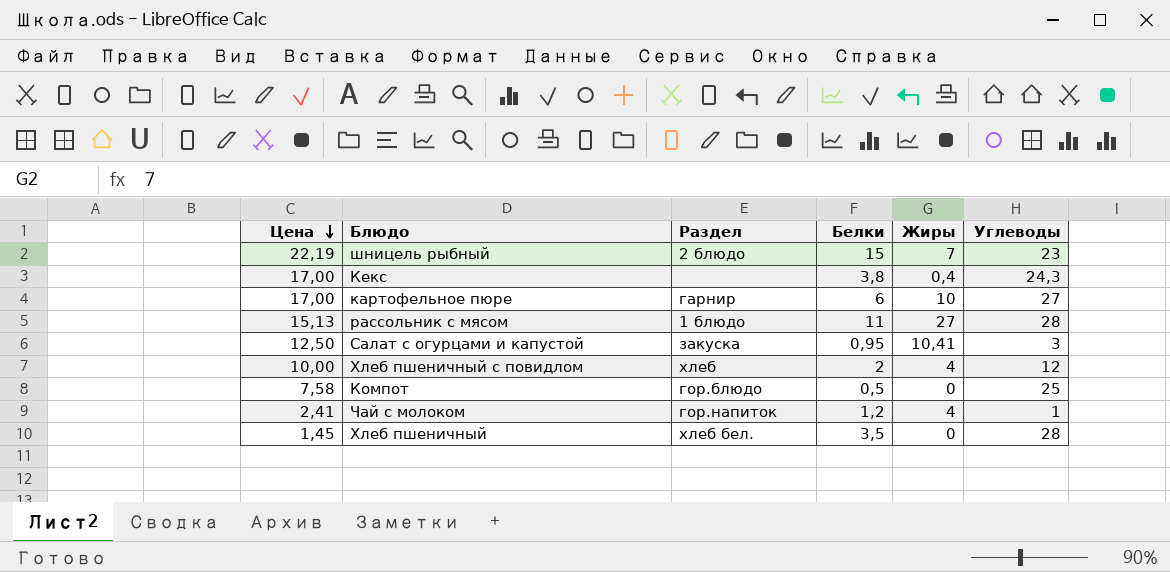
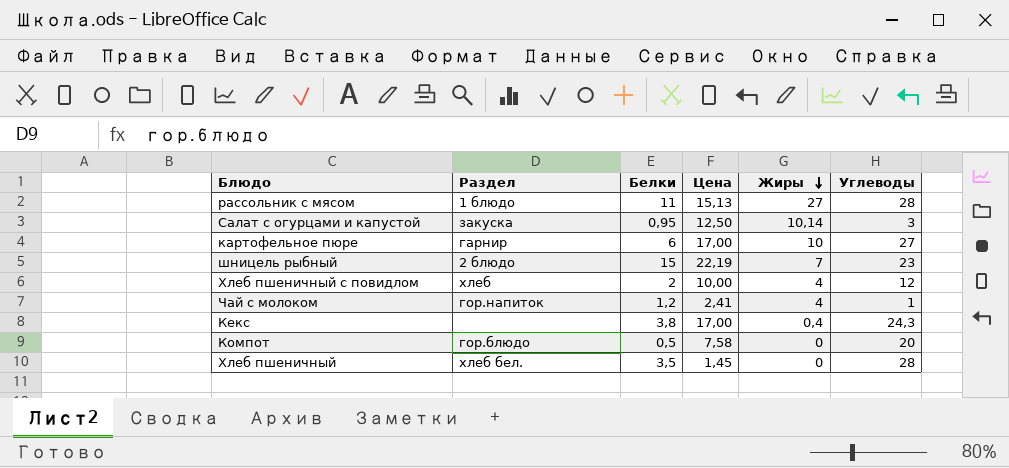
row order: Цена descending -> Жиры descending
column Цена | position: 1 -> 4
Салат с огурцами и капустой | Жиры: 10,41 -> 10,14
Компот | Углеводы: 25 -> 20

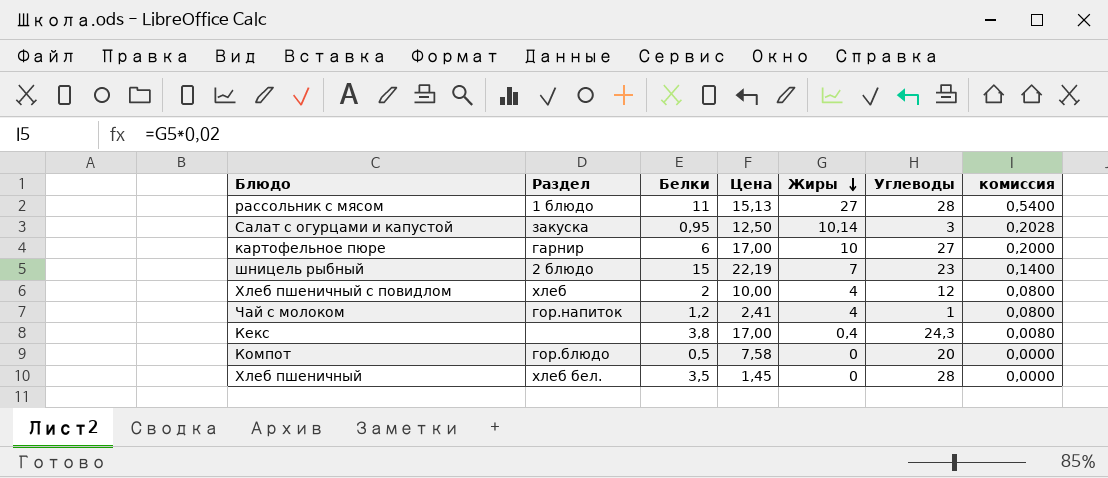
column комиссия | formula: none -> [Жиры] * 0,02

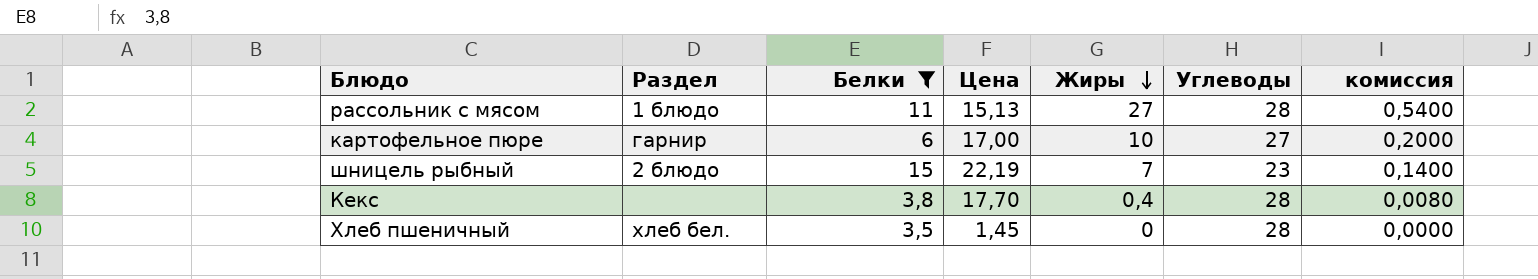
filter: none -> Белки >= 3,5
Кекс | Цена: 17,00 -> 17,70
Кекс | Углеводы: 24,3 -> 28

